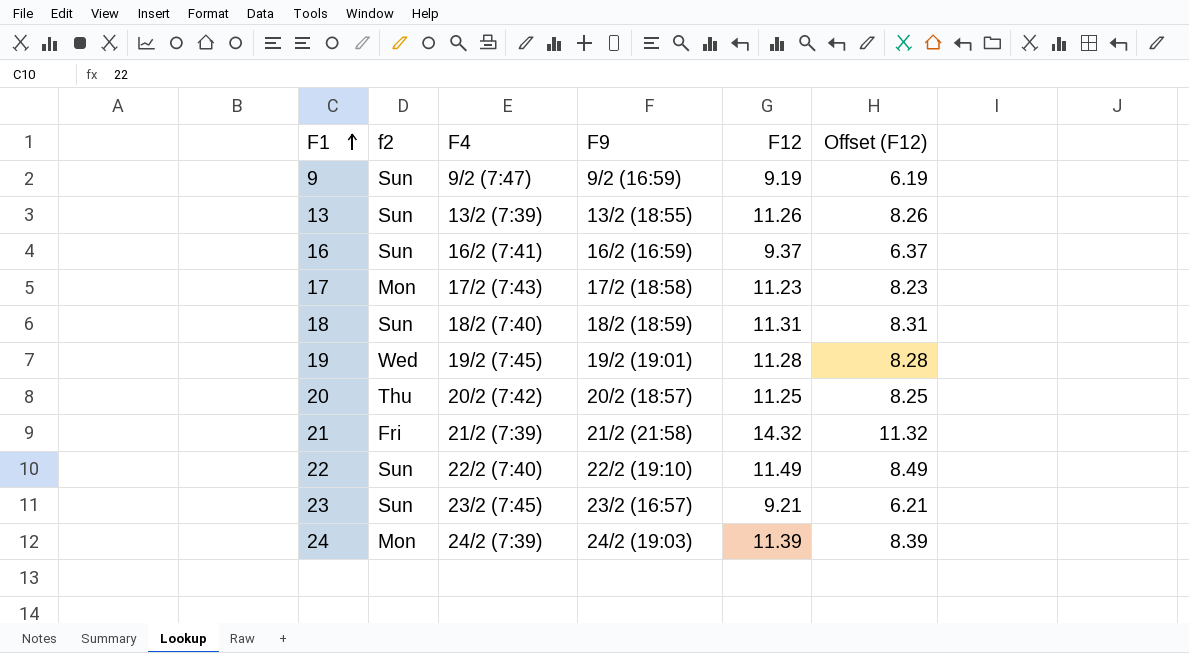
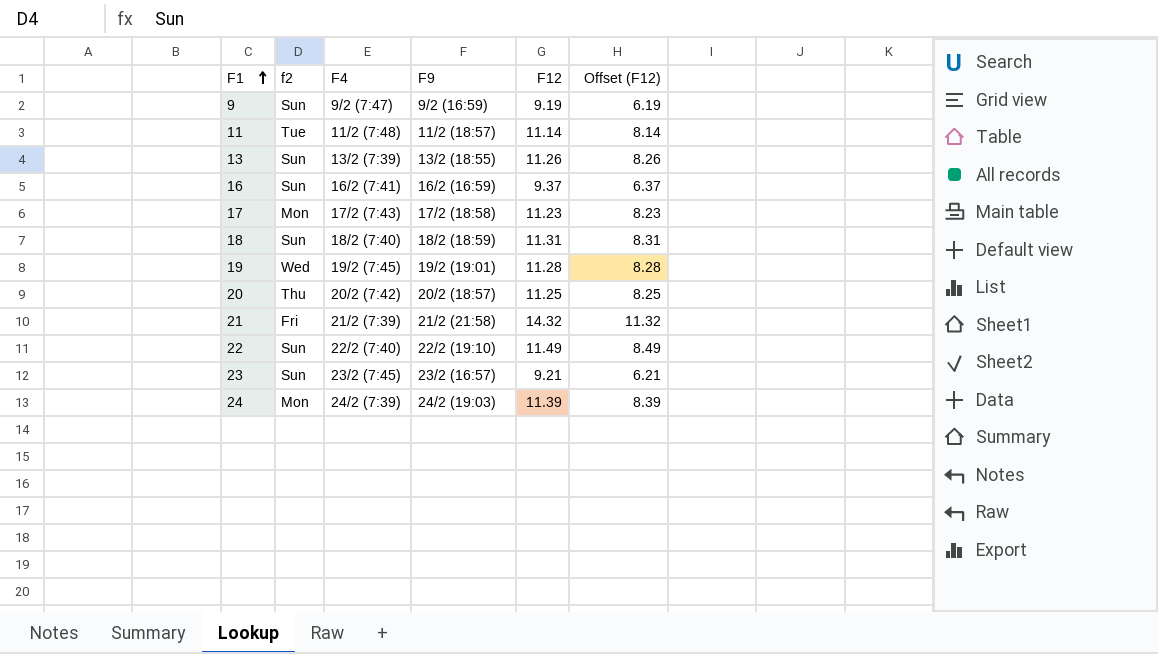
row 11: none -> Tue | 11/2 (7:48) | 11/2 (18:57) | 11.14 | 8.14

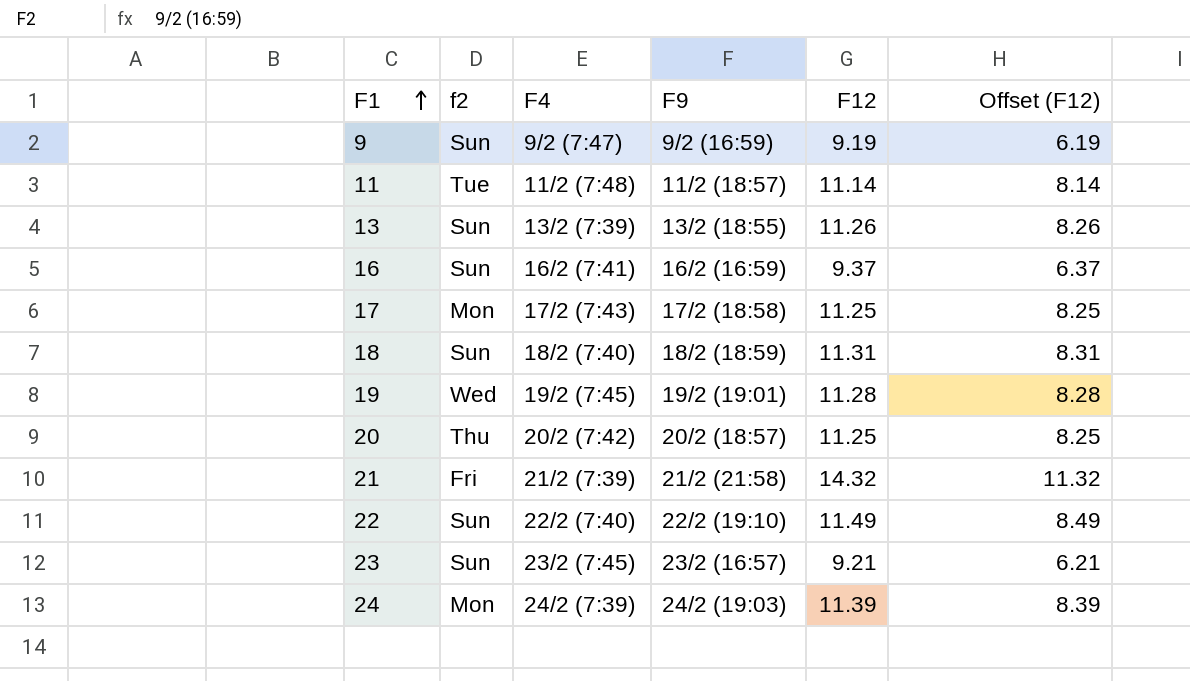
17 | F12: 11.23 -> 11.25
17 | Offset (F12): 8.23 -> 8.25

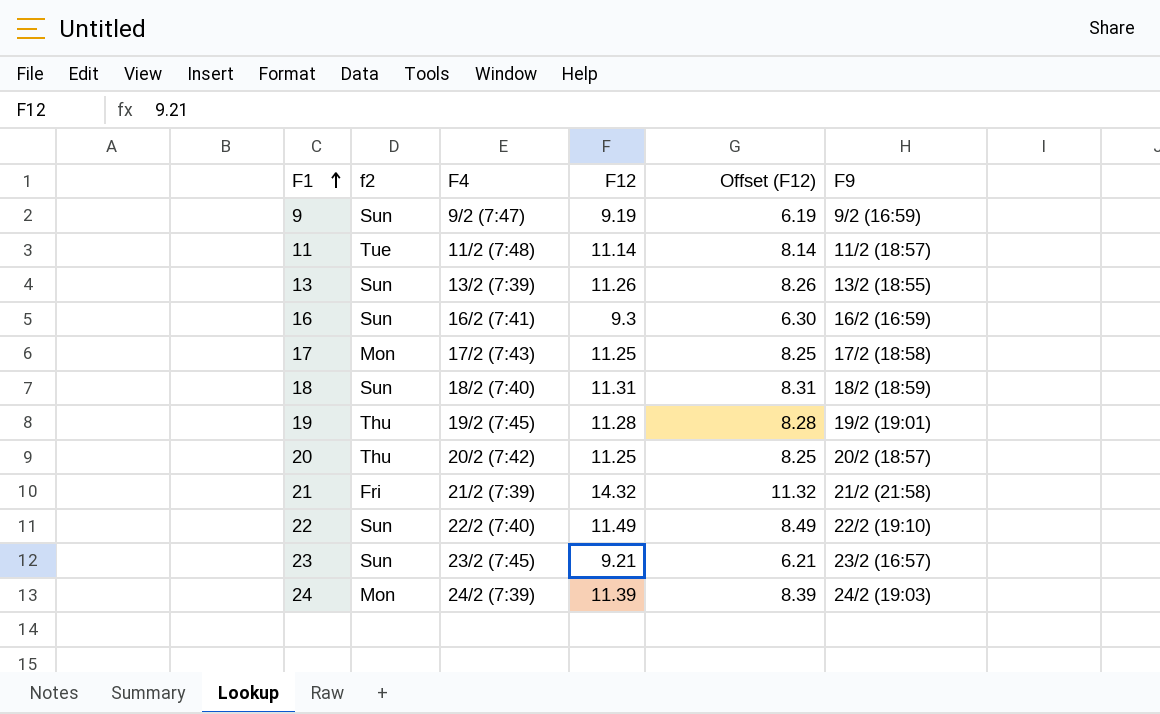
column F9 | position: 4 -> 6
16 | F12: 9.37 -> 9.3
16 | Offset (F12): 6.37 -> 6.30
19 | f2: Wed -> Thu

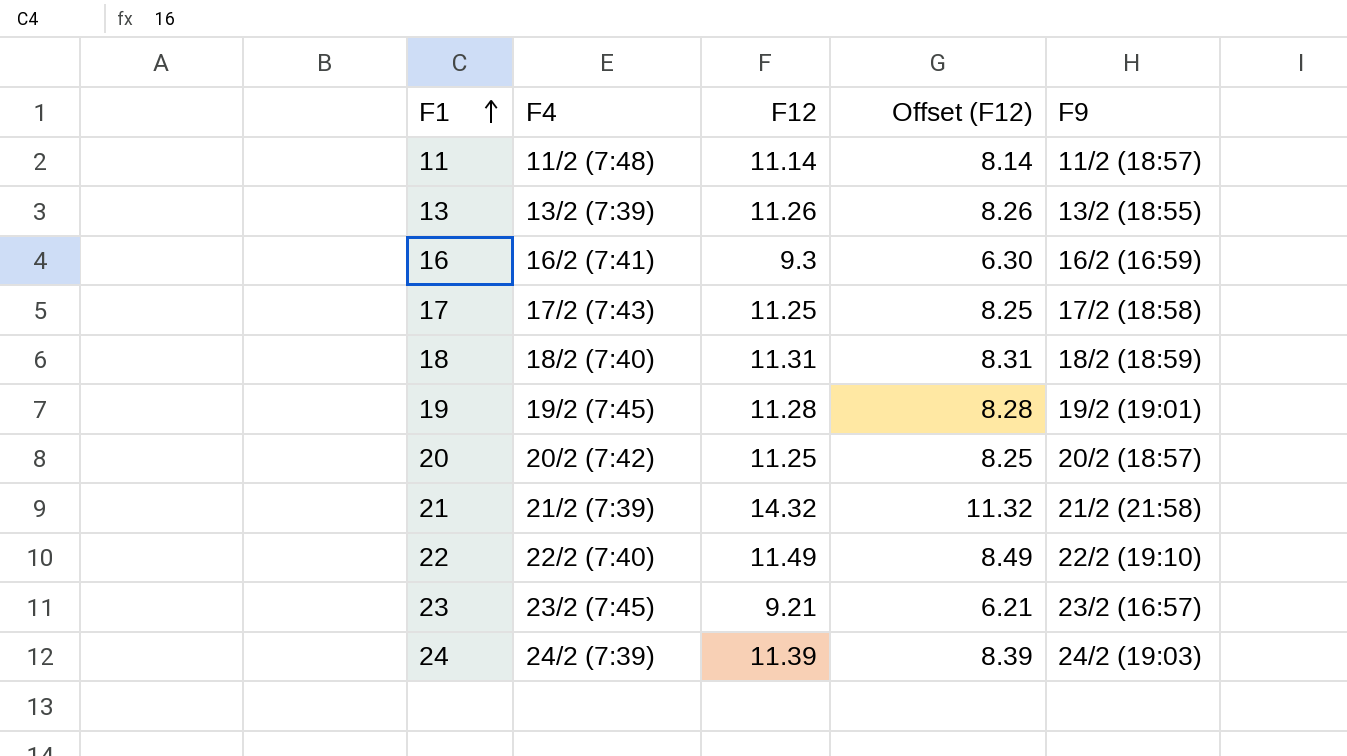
column f2 | position: 2 -> none
row 9: Sun | 9/2 (7:47) | 9.19 | 6.19 | 9/2 (16:59) -> none

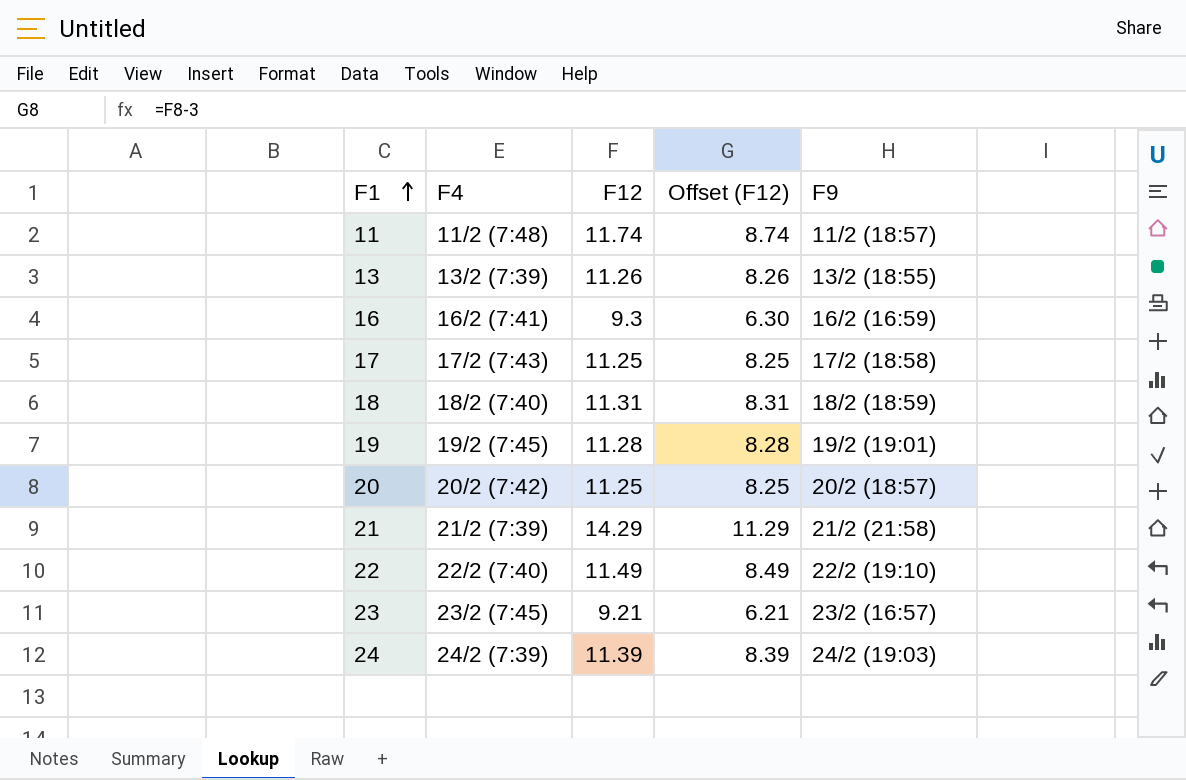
11 | F12: 11.14 -> 11.74
11 | Offset (F12): 8.14 -> 8.74
21 | F12: 14.32 -> 14.29
21 | Offset (F12): 11.32 -> 11.29

